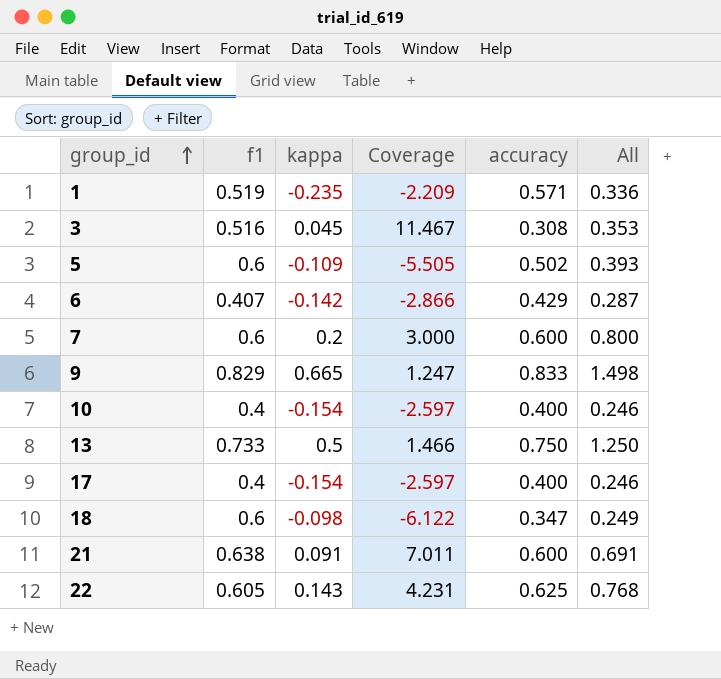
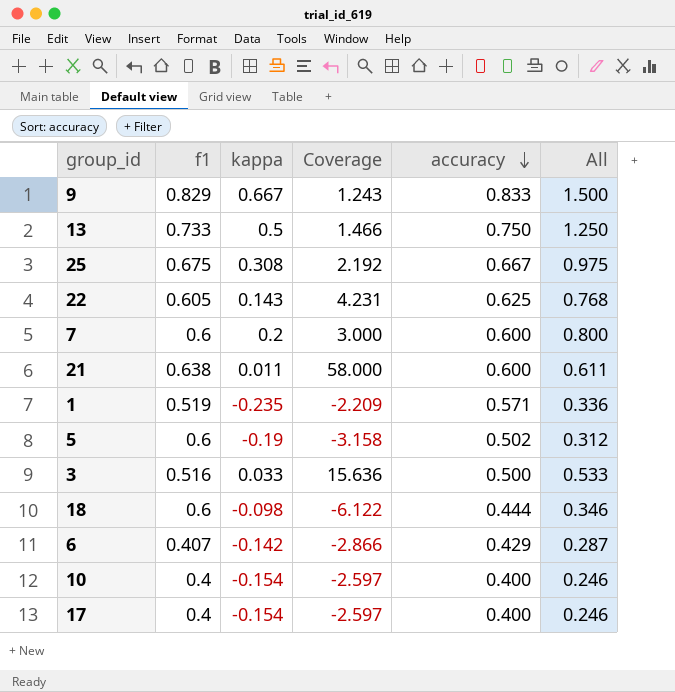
row order: group_id ascending -> accuracy descending
9 | kappa: 0.665 -> 0.667
9 | Coverage: 1.247 -> 1.243
9 | All: 1.498 -> 1.500
row 25: none -> 0.675 | 0.308 | 2.192 | 0.667 | 0.975
21 | kappa: 0.091 -> 0.011
21 | Coverage: 7.011 -> 58.000
21 | All: 0.691 -> 0.611
5 | kappa: -0.109 -> -0.19
5 | Coverage: -5.505 -> -3.158
5 | All: 0.393 -> 0.312
3 | kappa: 0.045 -> 0.033
3 | Coverage: 11.467 -> 15.636
3 | accuracy: 0.308 -> 0.500
3 | All: 0.353 -> 0.533
18 | accuracy: 0.347 -> 0.444
18 | All: 0.249 -> 0.346

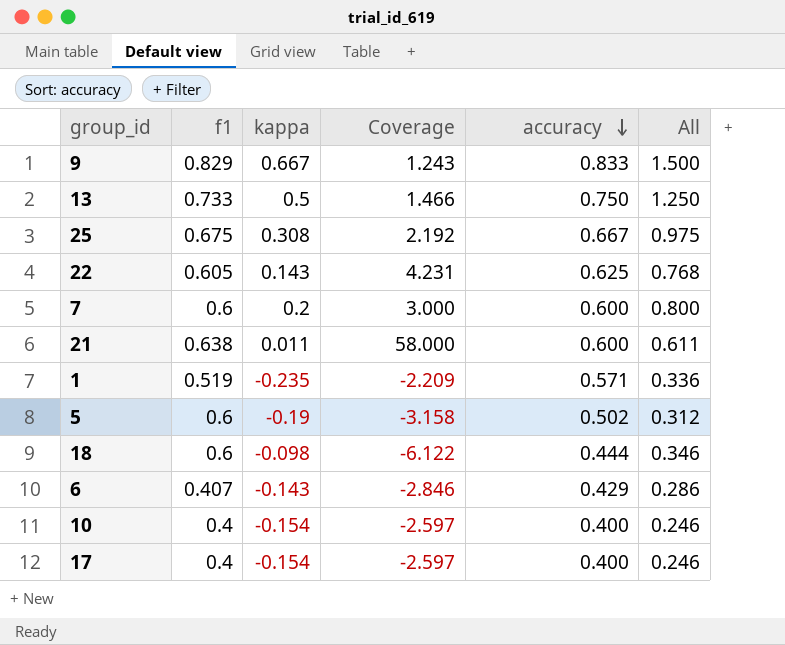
row 3: 0.516 | 0.033 | 15.636 | 0.500 | 0.533 -> none
6 | kappa: -0.142 -> -0.143
6 | Coverage: -2.866 -> -2.846
6 | All: 0.287 -> 0.286

